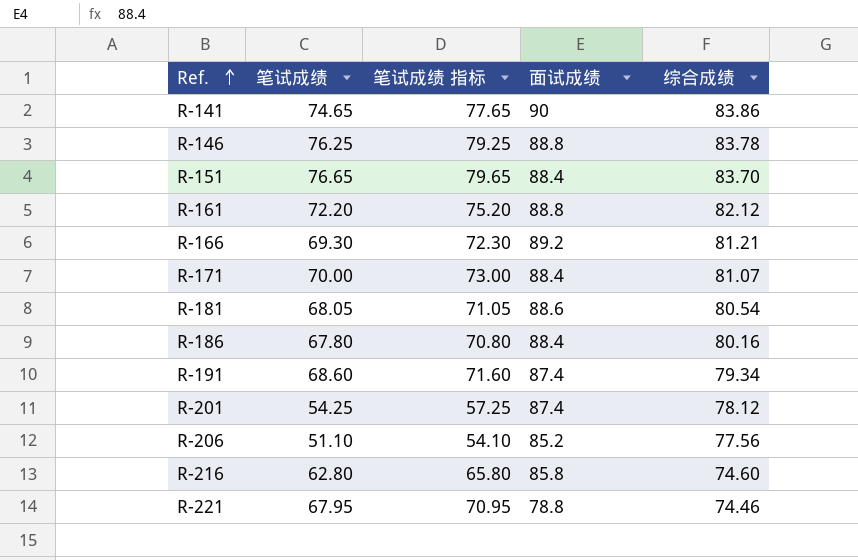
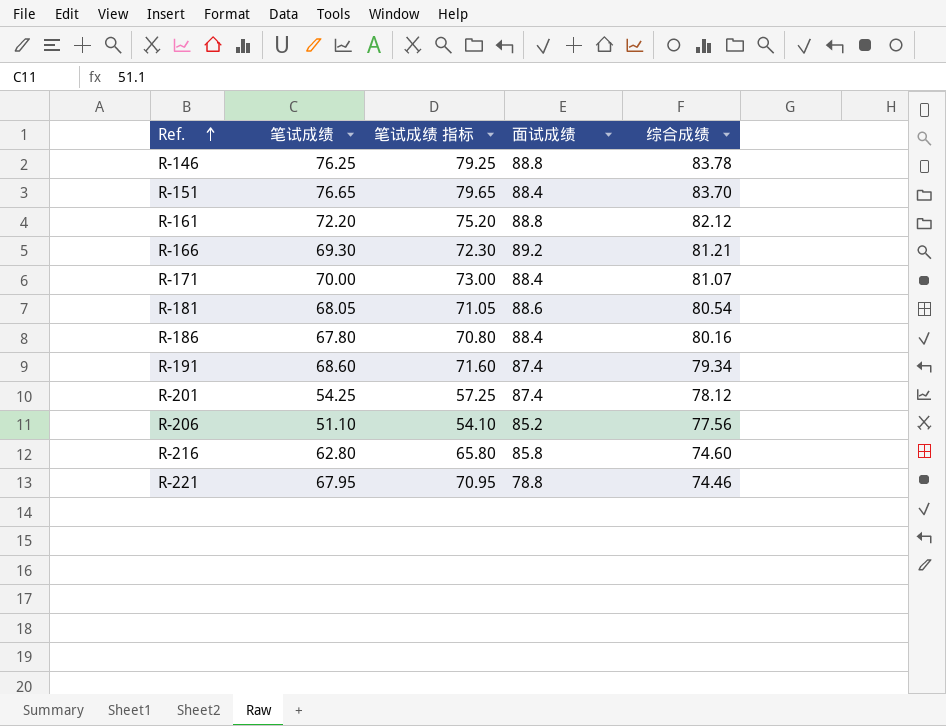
row R-141: 74.65 | 77.65 | 90 | 83.86 -> none

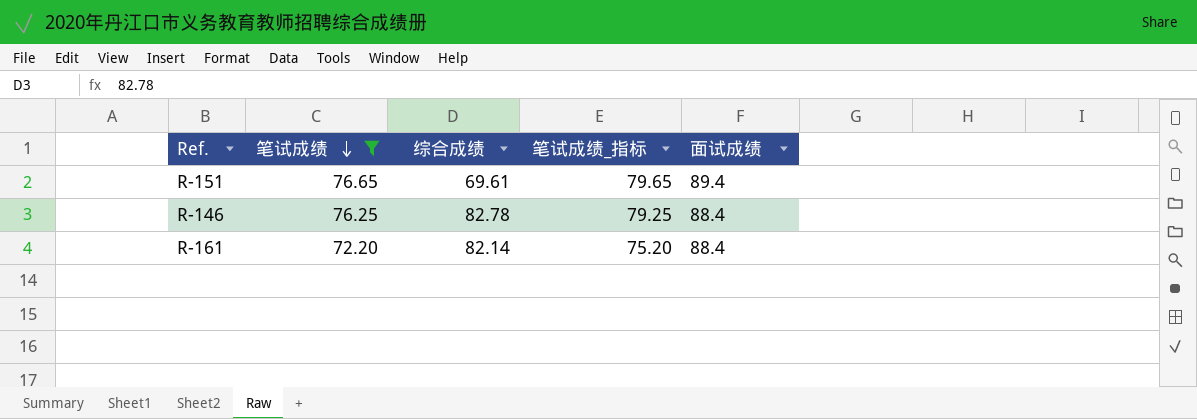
filter: none -> 笔试成绩 >= 72.20
row order: Ref. ascending -> 笔试成绩 descending
column 综合成绩 | position: 5 -> 3
column name: 笔试成绩 指标 -> 笔试成绩_指标
R-151 | 综合成绩: 83.70 -> 69.61
R-151 | 面试成绩: 88.4 -> 89.4
R-146 | 综合成绩: 83.78 -> 82.78
R-146 | 面试成绩: 88.8 -> 88.4
R-161 | 综合成绩: 82.12 -> 82.14
R-161 | 面试成绩: 88.8 -> 88.4

